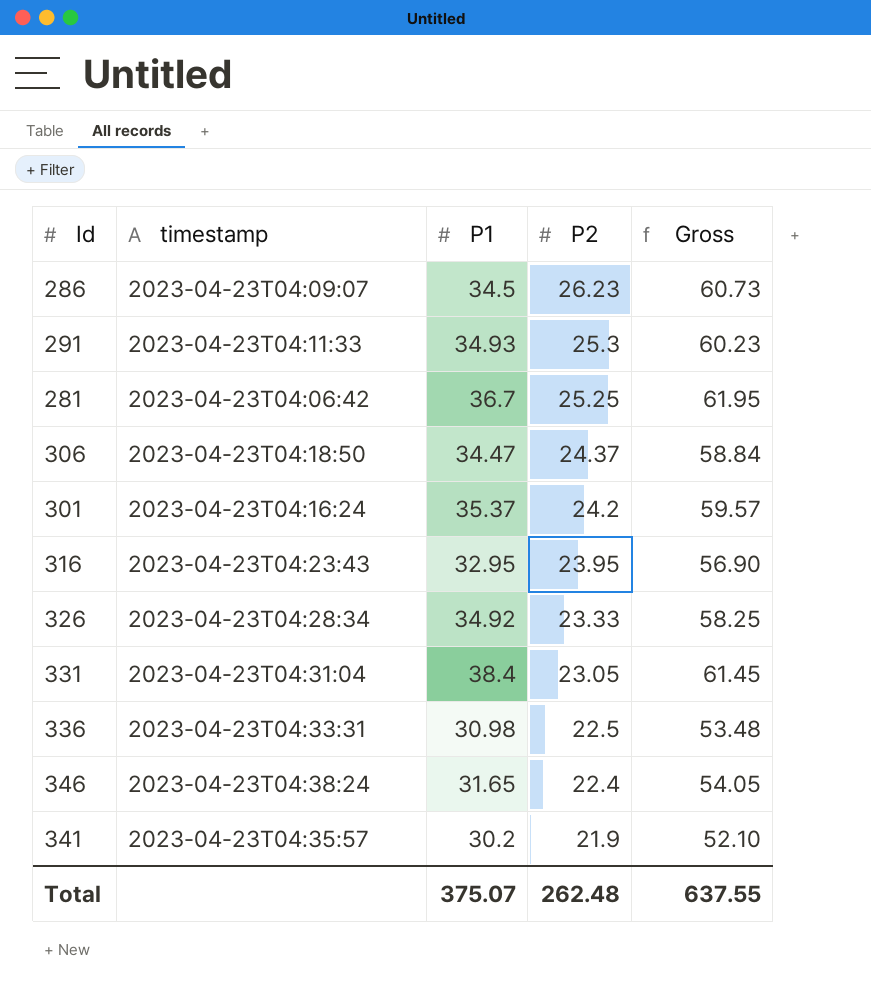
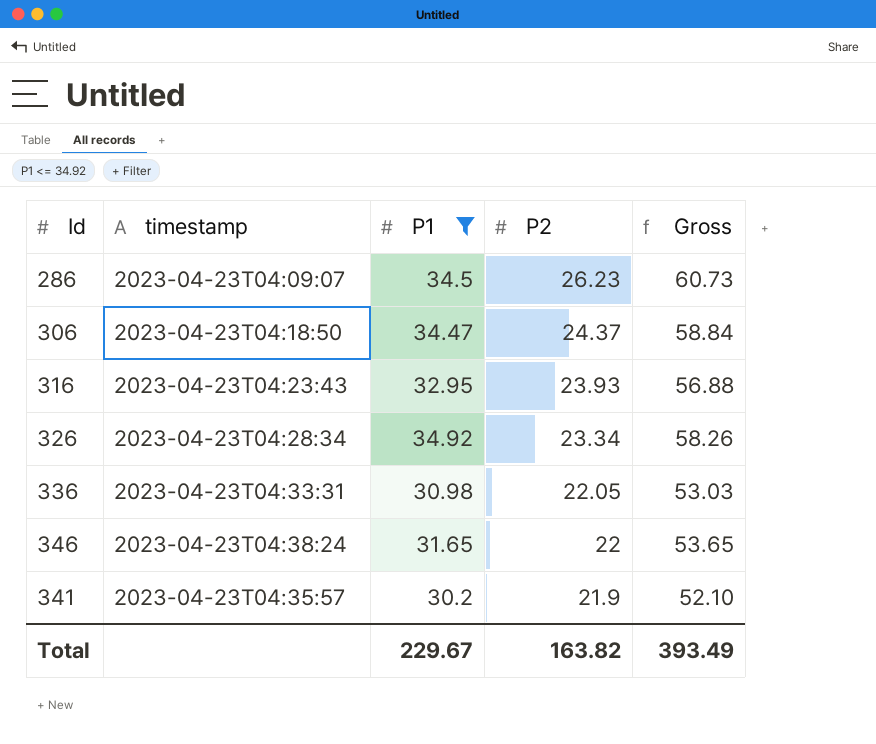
filter: none -> P1 <= 34.92
316 | P2: 23.95 -> 23.93
316 | Gross: 56.90 -> 56.88
326 | P2: 23.33 -> 23.34
326 | Gross: 58.25 -> 58.26
336 | P2: 22.5 -> 22.05
336 | Gross: 53.48 -> 53.03
346 | P2: 22.4 -> 22
346 | Gross: 54.05 -> 53.65
Total | P1: 375.07 -> 229.67
Total | P2: 262.48 -> 163.82
Total | Gross: 637.55 -> 393.49

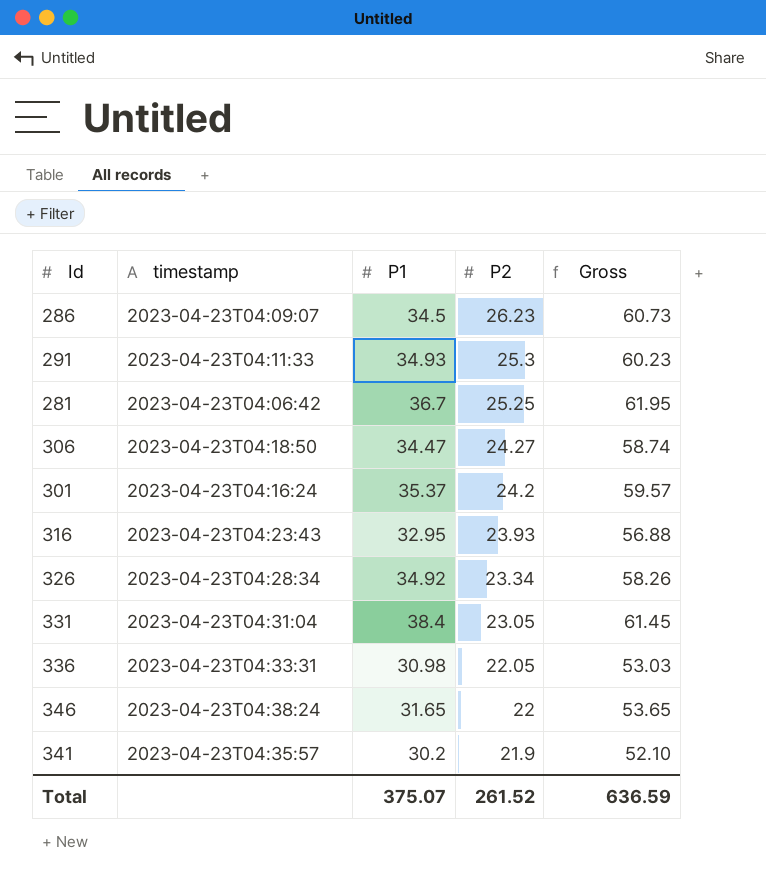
filter: P1 <= 34.92 -> none
306 | P2: 24.37 -> 24.27
306 | Gross: 58.84 -> 58.74
Total | P1: 229.67 -> 375.07
Total | P2: 163.82 -> 261.52
Total | Gross: 393.49 -> 636.59

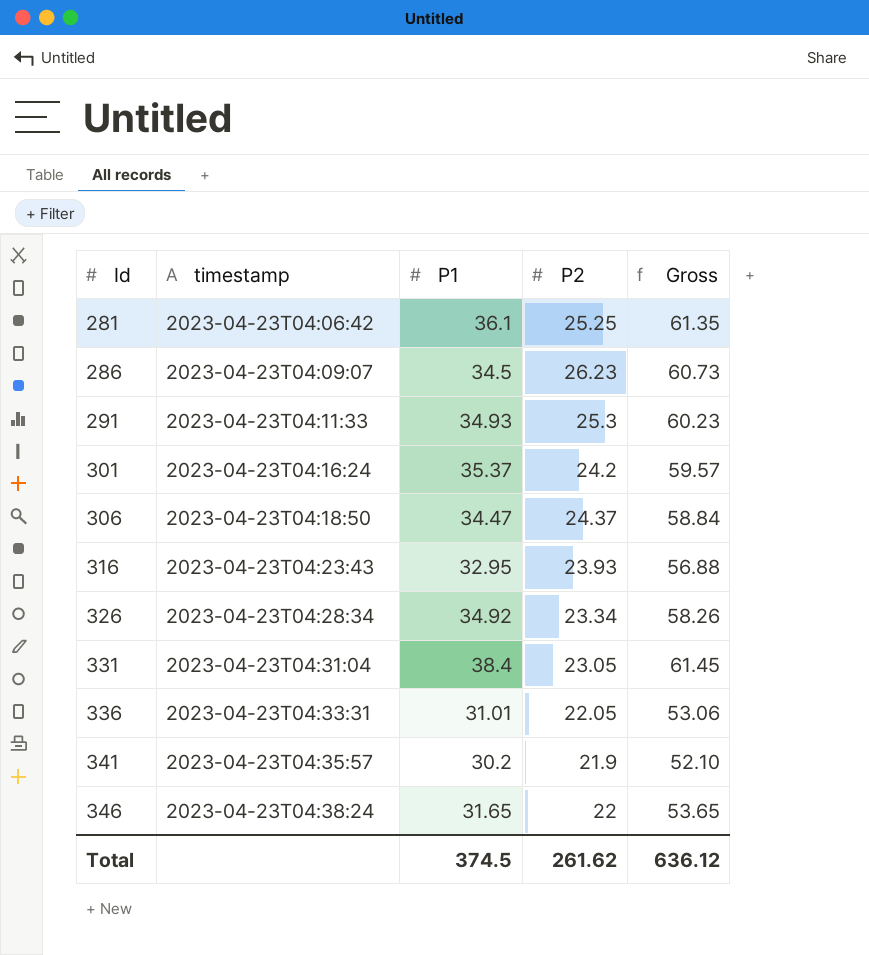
row order: P2 descending -> Id ascending
281 | P1: 36.7 -> 36.1
281 | Gross: 61.95 -> 61.35
306 | P2: 24.27 -> 24.37
306 | Gross: 58.74 -> 58.84
336 | P1: 30.98 -> 31.01
336 | Gross: 53.03 -> 53.06
Total | P1: 375.07 -> 374.5
Total | P2: 261.52 -> 261.62
Total | Gross: 636.59 -> 636.12

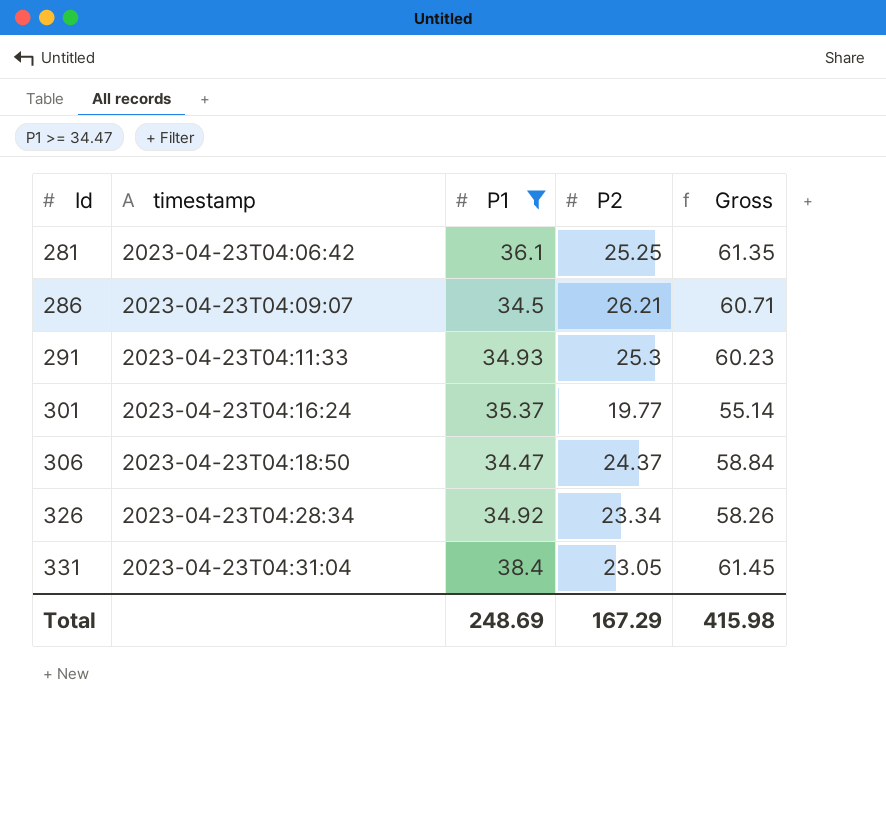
filter: none -> P1 >= 34.47
286 | P2: 26.23 -> 26.21
286 | Gross: 60.73 -> 60.71
301 | P2: 24.2 -> 19.77
301 | Gross: 59.57 -> 55.14
Total | P1: 374.5 -> 248.69
Total | P2: 261.62 -> 167.29
Total | Gross: 636.12 -> 415.98

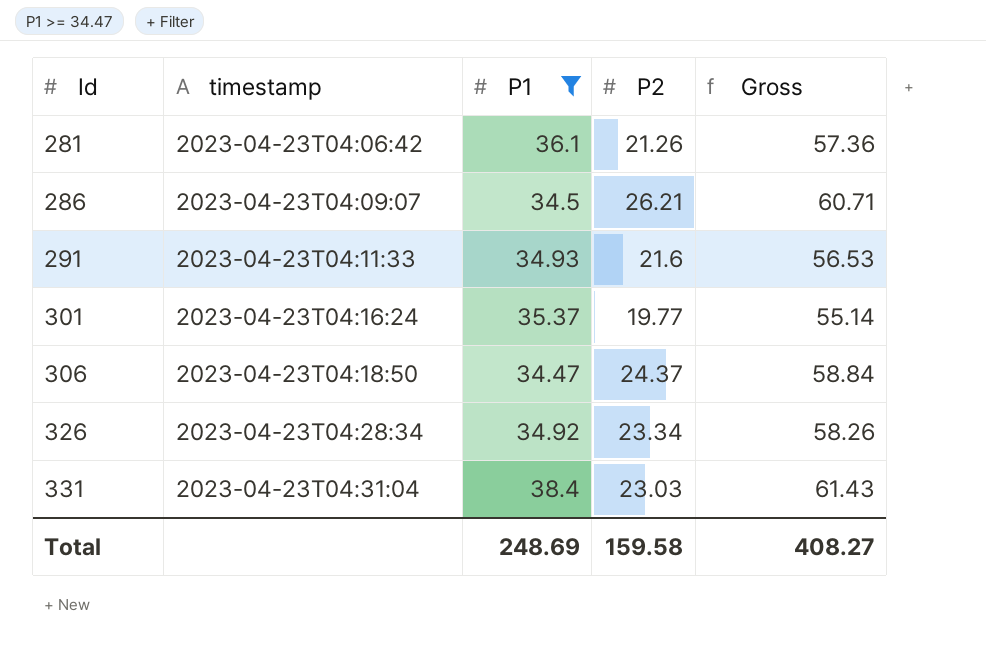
281 | P2: 25.25 -> 21.26
281 | Gross: 61.35 -> 57.36
291 | P2: 25.3 -> 21.6
291 | Gross: 60.23 -> 56.53
331 | P2: 23.05 -> 23.03
331 | Gross: 61.45 -> 61.43
Total | P2: 167.29 -> 159.58
Total | Gross: 415.98 -> 408.27

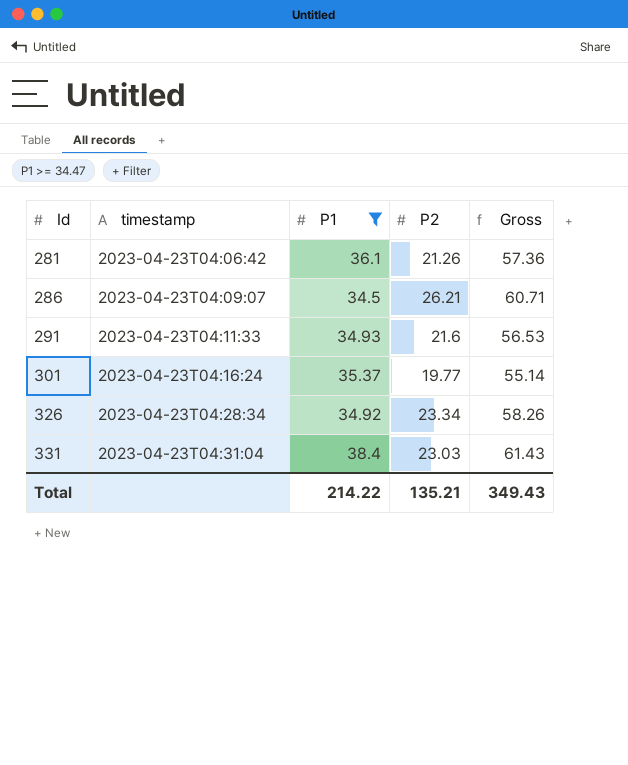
row 306: 2023-04-23T04:18:50 | 34.47 | 24.37 | 58.84 -> none
Total | P1: 248.69 -> 214.22
Total | P2: 159.58 -> 135.21
Total | Gross: 408.27 -> 349.43

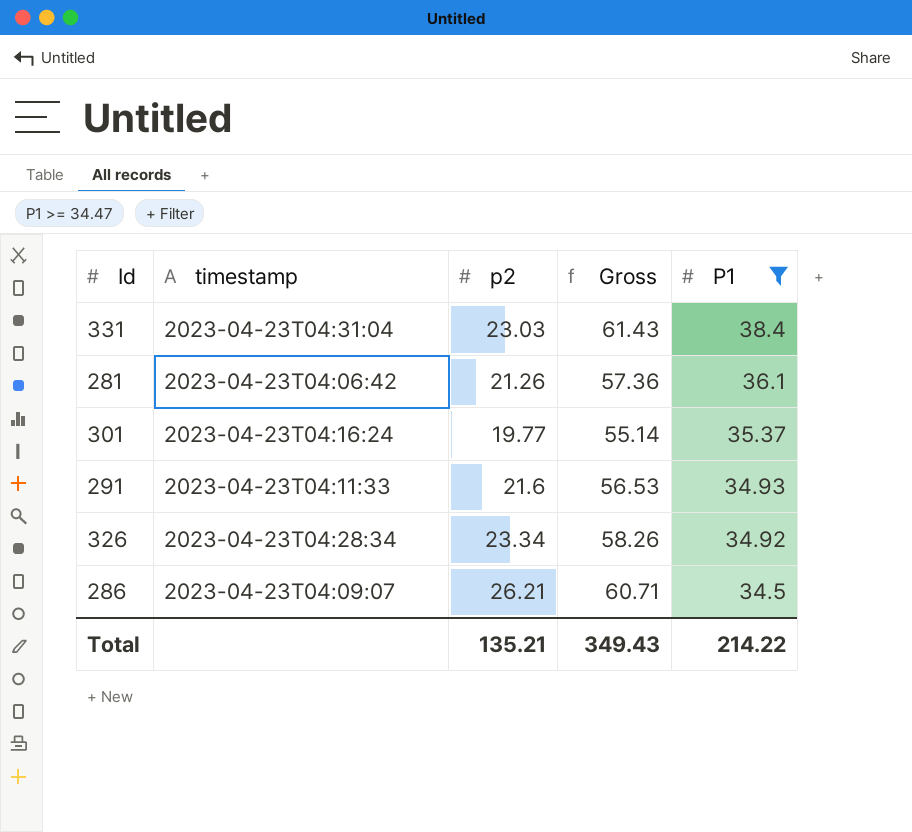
row order: Id ascending -> P1 descending
column name: P2 -> p2
column P1 | position: 3 -> 5

